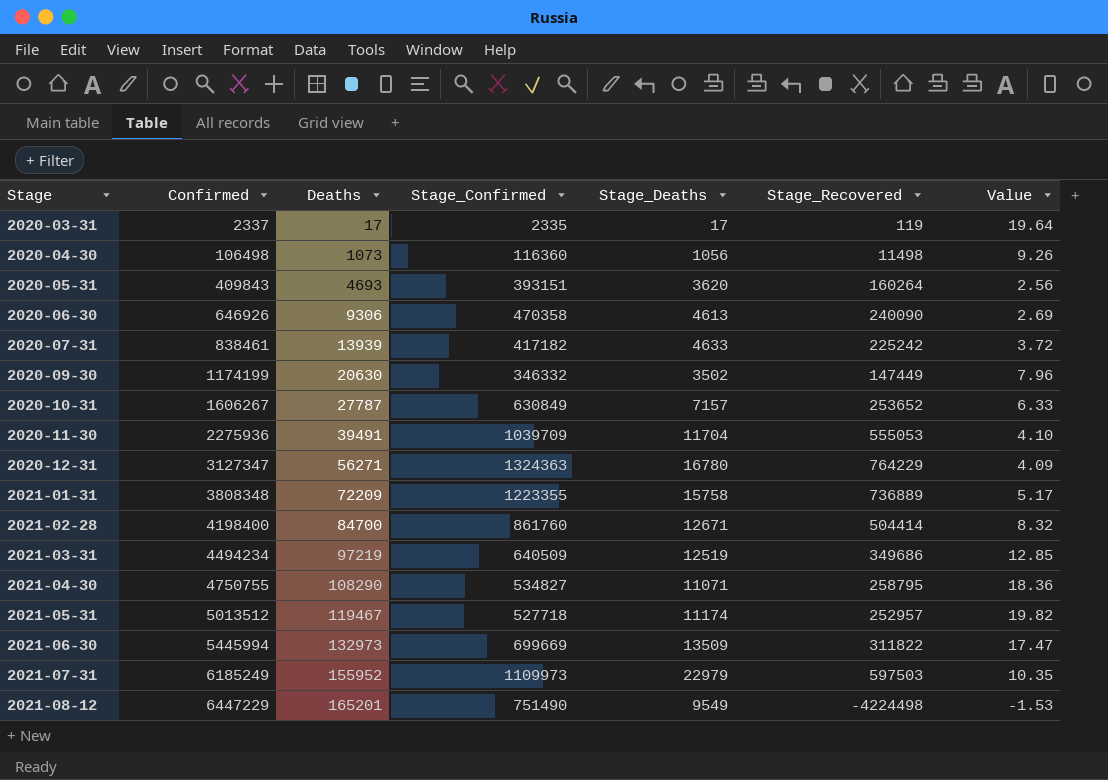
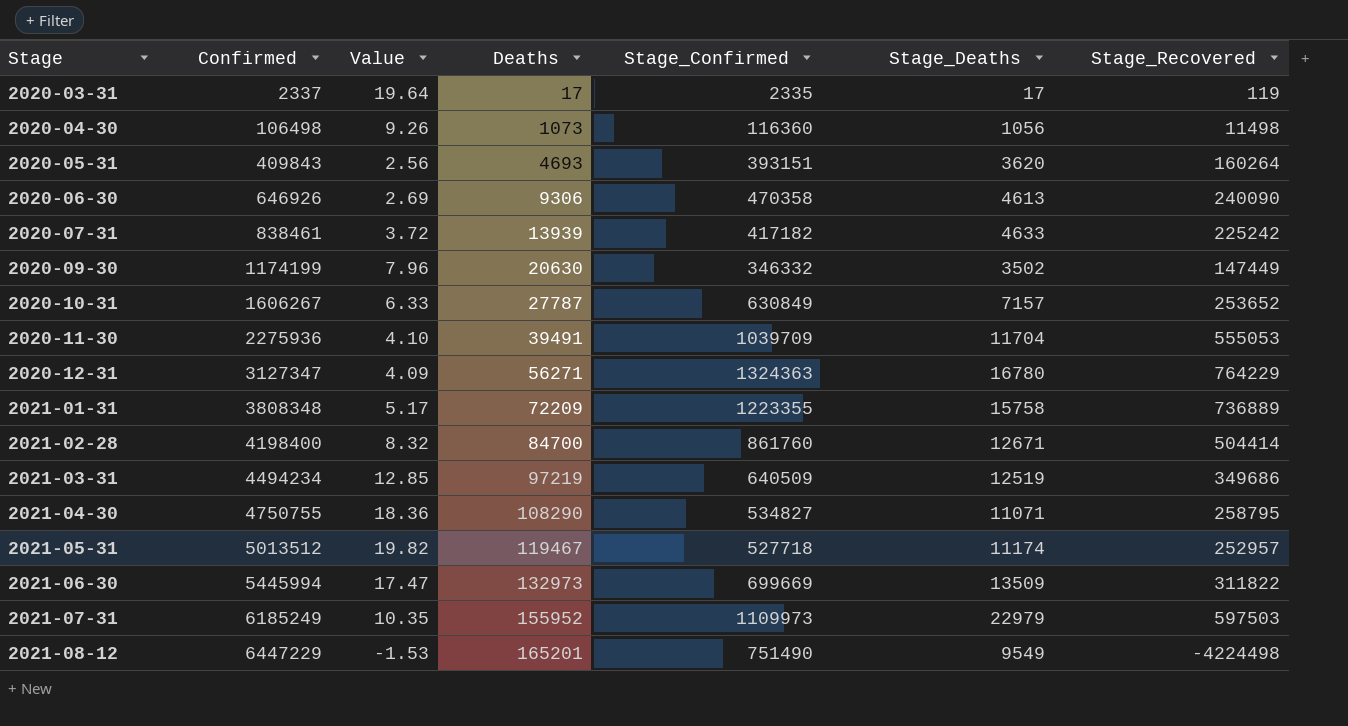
column Value | position: 7 -> 3

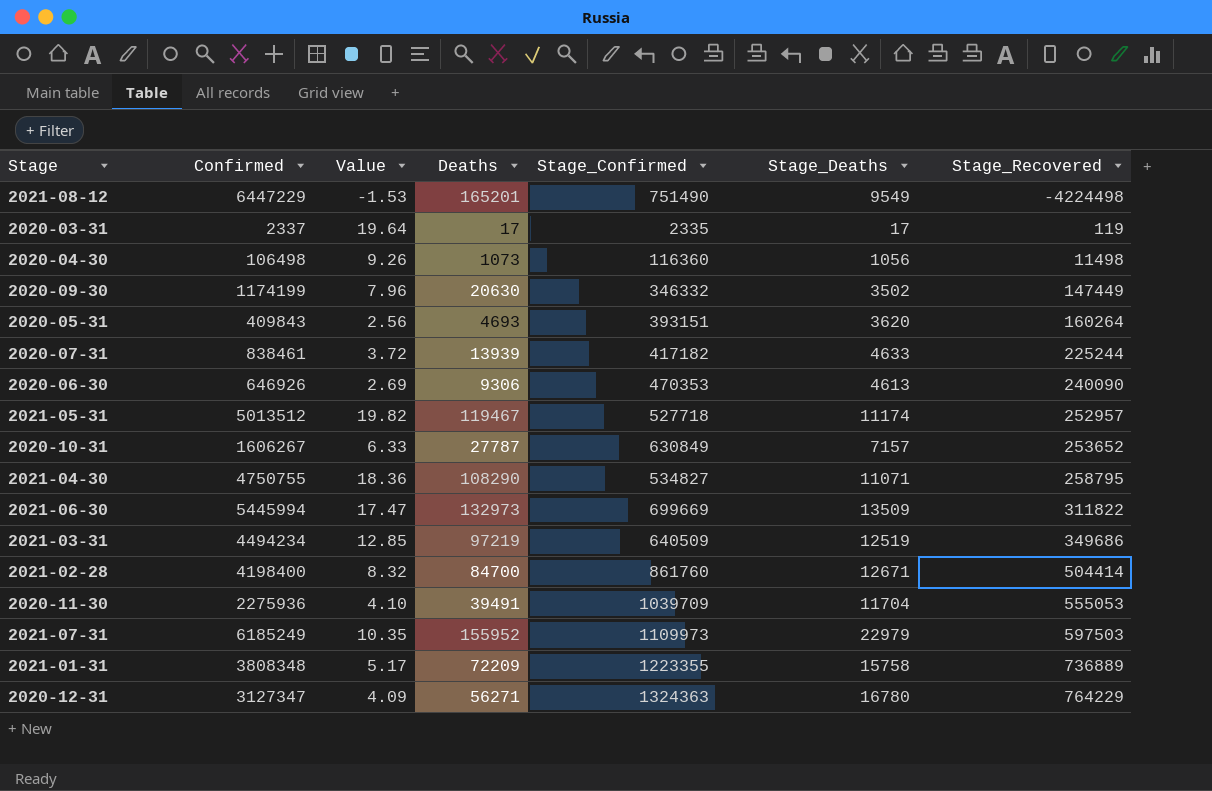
row order: Stage ascending -> Stage_Recovered ascending
2020-07-31 | Stage_Recovered: 225242 -> 225244
2020-06-30 | Stage_Confirmed: 470358 -> 470353

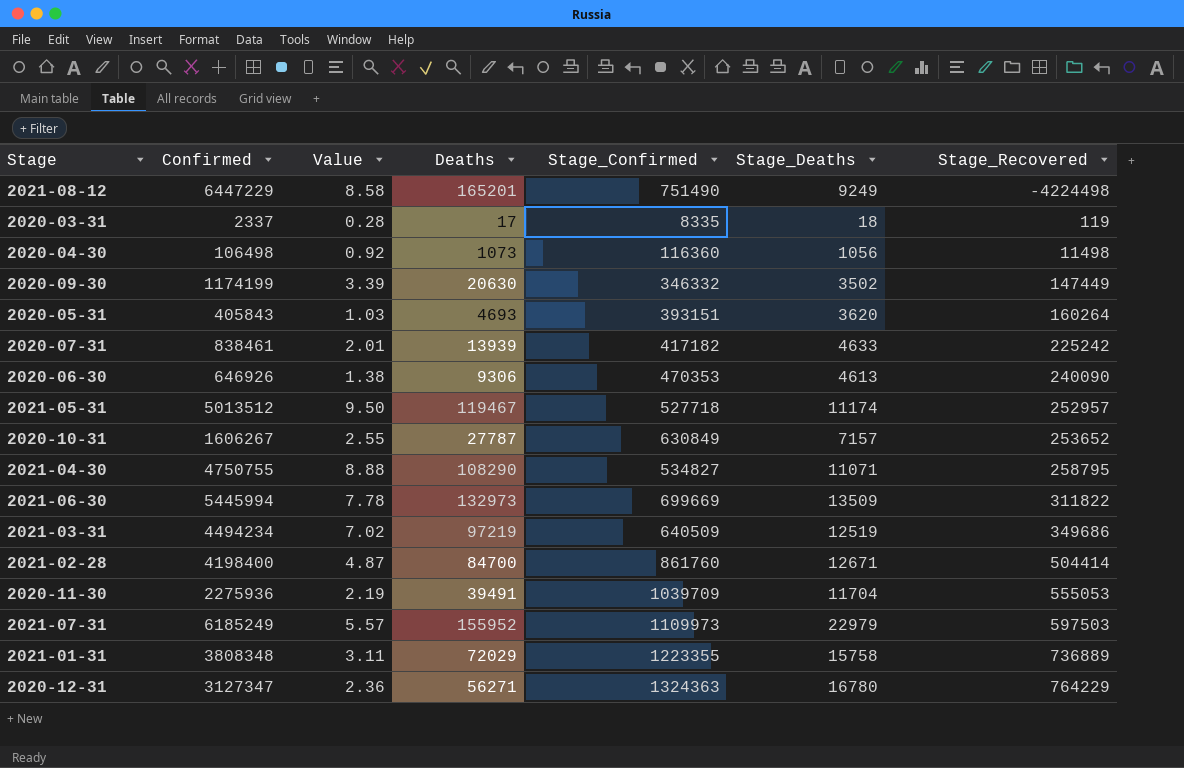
column Value | formula: [Confirmed] / [Stage_Recovered] -> [Confirmed] / [Stage_Confirmed]
2021-08-12 | Stage_Deaths: 9549 -> 9249
2020-03-31 | Stage_Confirmed: 2335 -> 8335
2020-03-31 | Stage_Deaths: 17 -> 18
2020-05-31 | Confirmed: 409843 -> 405843
2020-07-31 | Stage_Recovered: 225244 -> 225242
2021-01-31 | Deaths: 72209 -> 72029

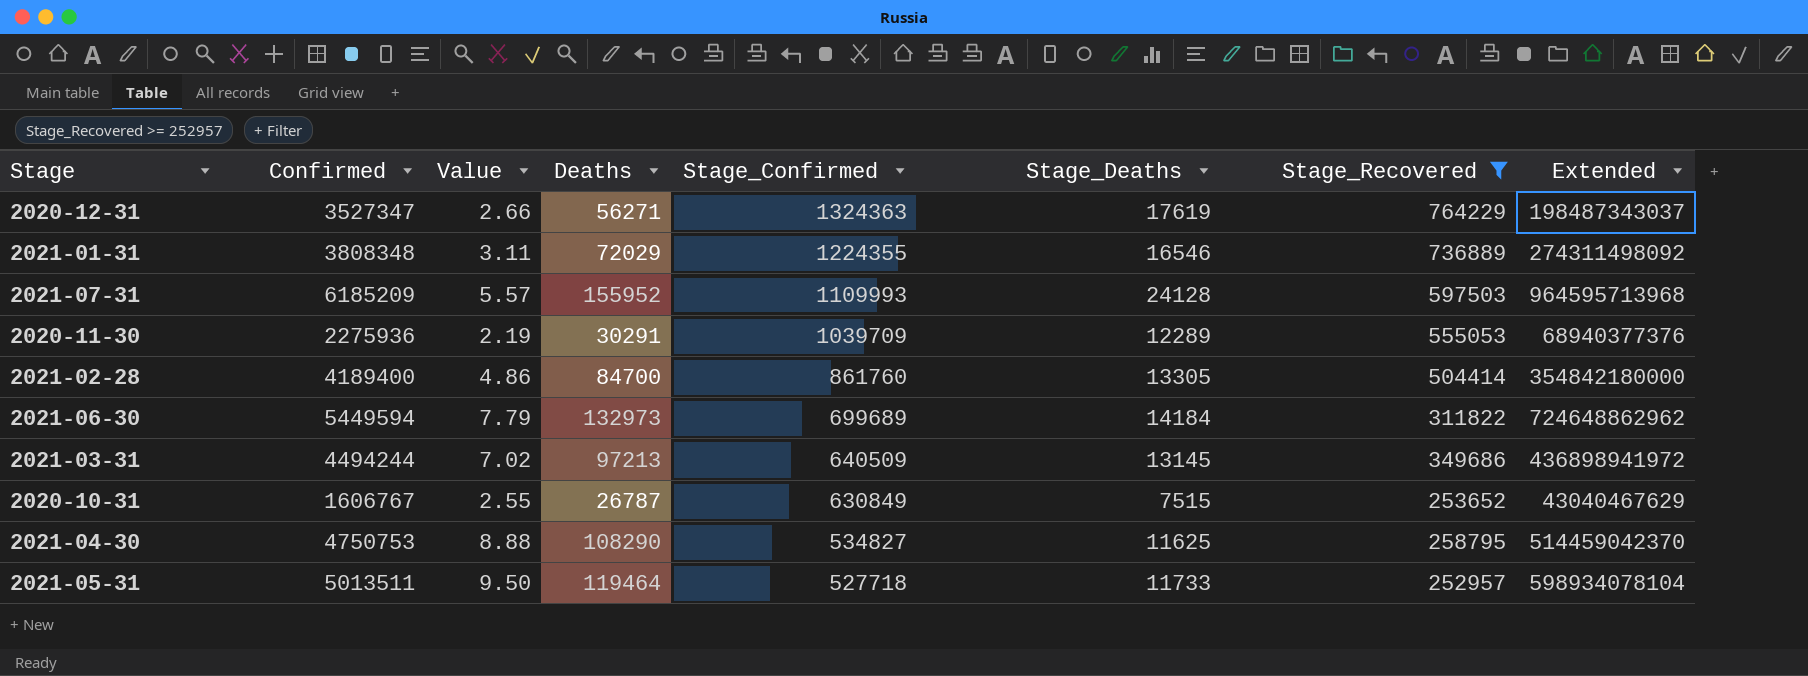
filter: none -> Stage_Recovered >= 252957
row order: Stage_Recovered ascending -> Stage_Confirmed descending
column Extended | formula: none -> [Confirmed] * [Deaths]
2020-12-31 | Confirmed: 3127347 -> 3527347
2020-12-31 | Value: 2.36 -> 2.66
2020-12-31 | Stage_Deaths: 16780 -> 17619
2021-01-31 | Stage_Confirmed: 1223355 -> 1224355
2021-01-31 | Stage_Deaths: 15758 -> 16546
2021-07-31 | Confirmed: 6185249 -> 6185209
2021-07-31 | Stage_Confirmed: 1109973 -> 1109993
2021-07-31 | Stage_Deaths: 22979 -> 24128
2020-11-30 | Deaths: 39491 -> 30291
2020-11-30 | Stage_Deaths: 11704 -> 12289
2021-02-28 | Confirmed: 4198400 -> 4189400
2021-02-28 | Value: 4.87 -> 4.86
2021-02-28 | Stage_Deaths: 12671 -> 13305
2021-06-30 | Confirmed: 5445994 -> 5449594
2021-06-30 | Value: 7.78 -> 7.79
2021-06-30 | Stage_Confirmed: 699669 -> 699689
2021-06-30 | Stage_Deaths: 13509 -> 14184
2021-03-31 | Confirmed: 4494234 -> 4494244
2021-03-31 | Deaths: 97219 -> 97213
2021-03-31 | Stage_Deaths: 12519 -> 13145
2020-10-31 | Confirmed: 1606267 -> 1606767
2020-10-31 | Deaths: 27787 -> 26787
2020-10-31 | Stage_Deaths: 7157 -> 7515
2021-04-30 | Confirmed: 4750755 -> 4750753
2021-04-30 | Stage_Deaths: 11071 -> 11625
2021-05-31 | Confirmed: 5013512 -> 5013511
2021-05-31 | Deaths: 119467 -> 119464
2021-05-31 | Stage_Deaths: 11174 -> 11733

